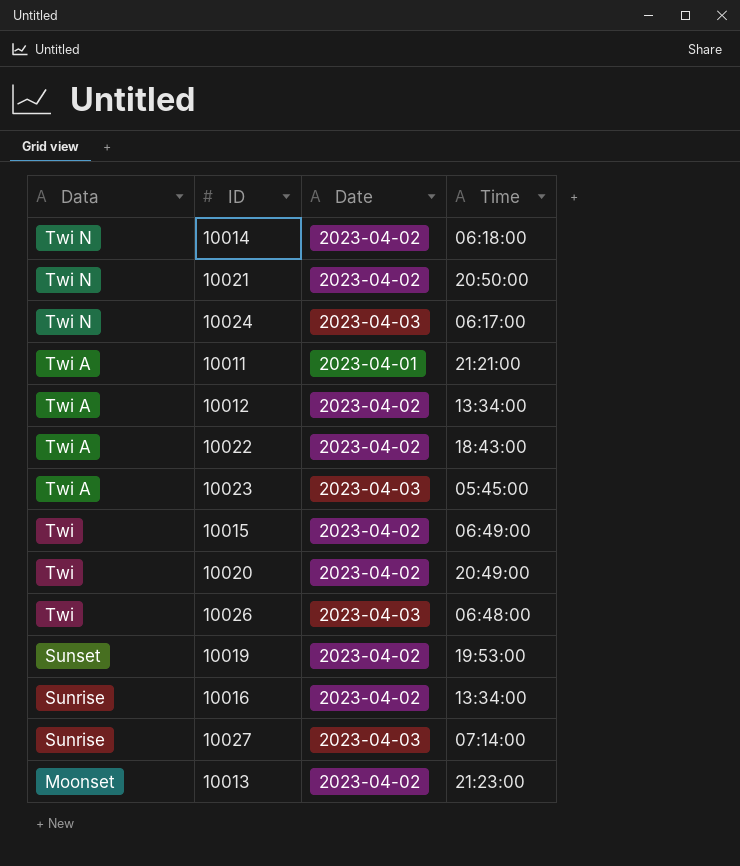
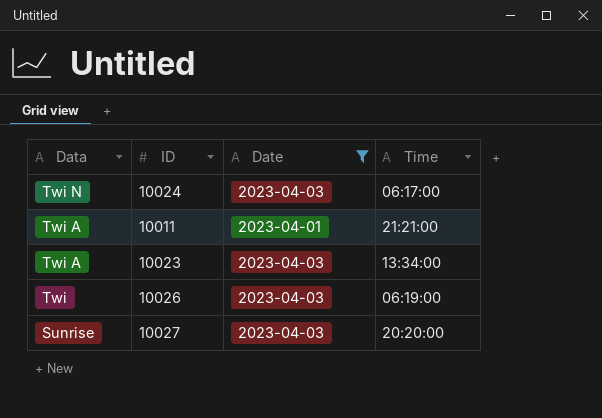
filter: none -> Date != 2023-04-02
10023 | Time: 05:45:00 -> 13:34:00
10026 | Time: 06:48:00 -> 06:19:00
10027 | Time: 07:14:00 -> 20:20:00

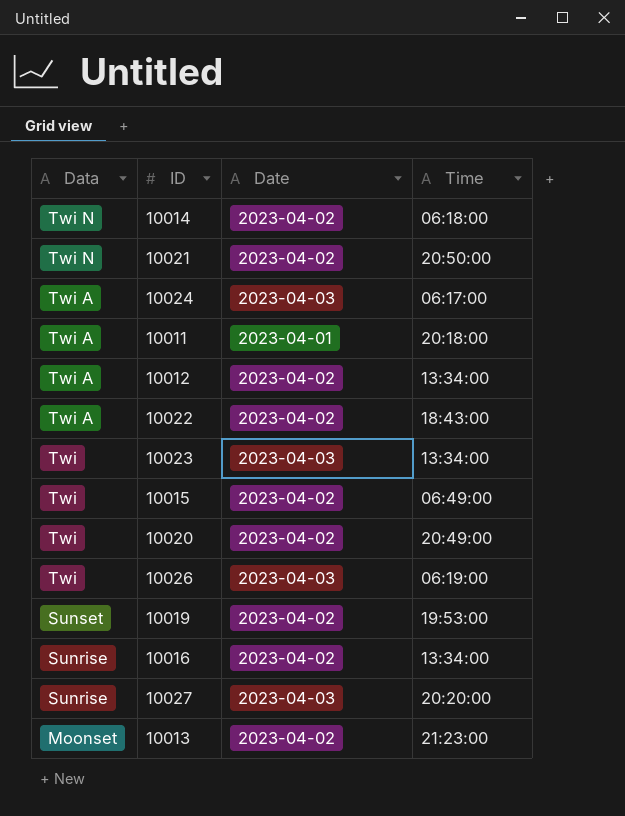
filter: Date != 2023-04-02 -> none
10024 | Data: Twi N -> Twi A
10011 | Time: 21:21:00 -> 20:18:00
10023 | Data: Twi A -> Twi

